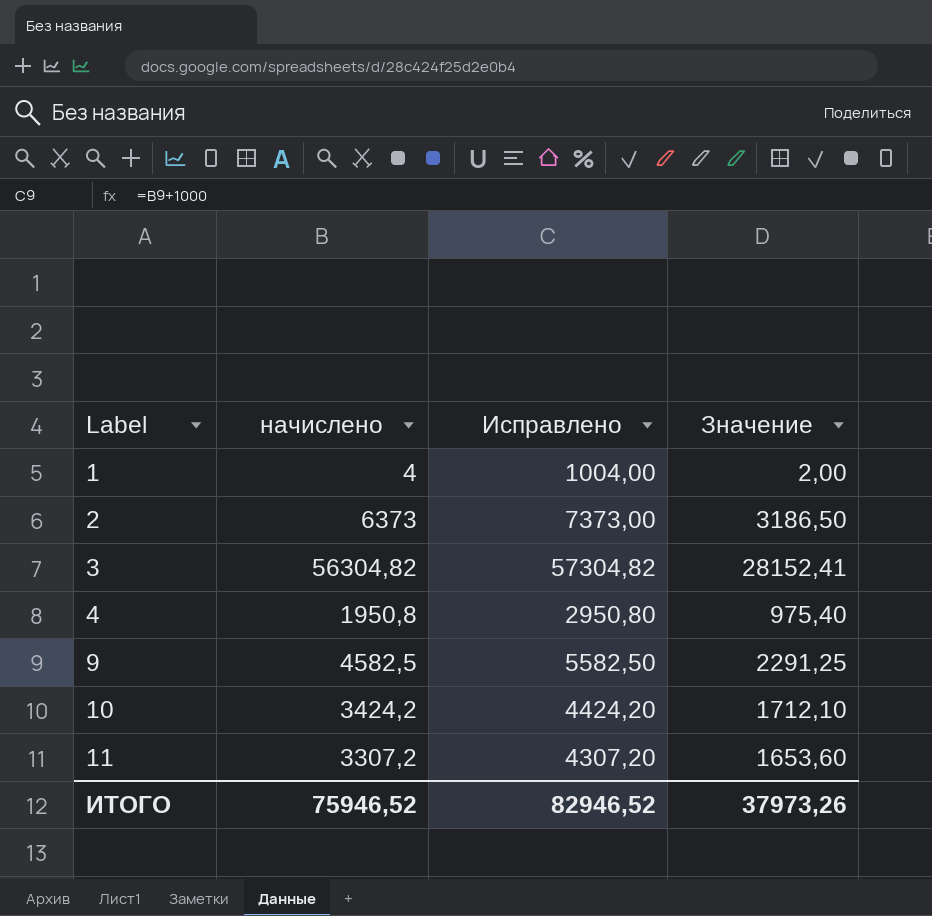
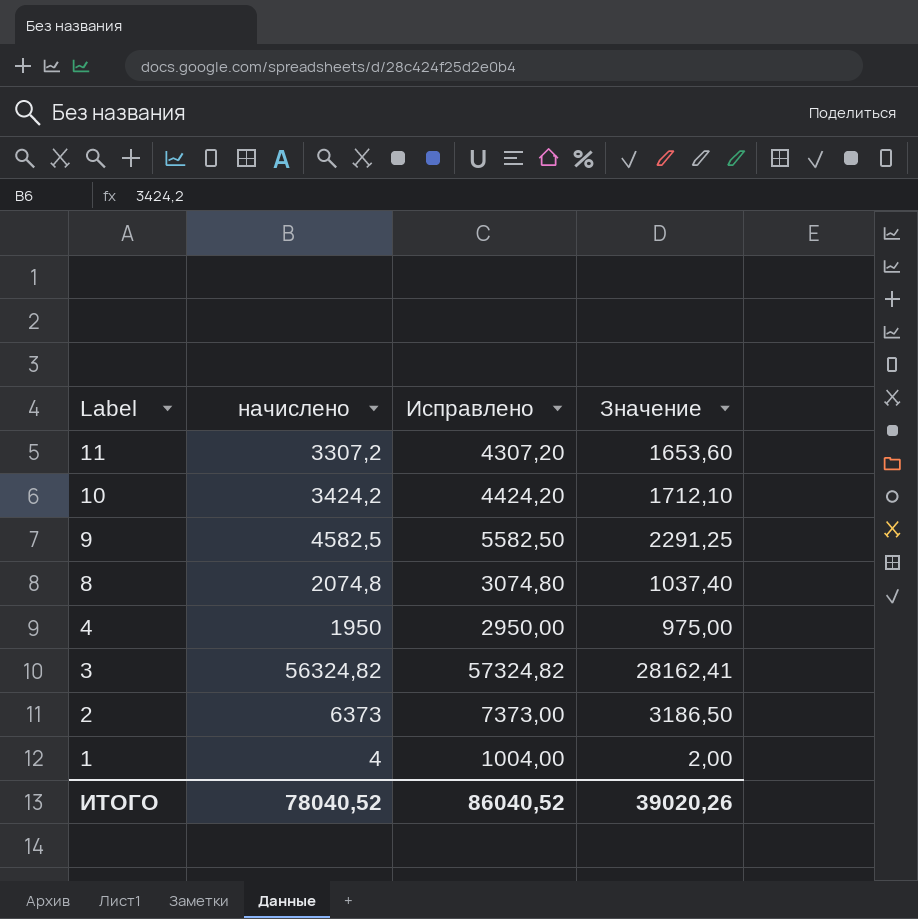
row order: Label ascending -> Label descending
row 8: none -> 2074,8 | 3074,80 | 1037,40
4 | начислено: 1950,8 -> 1950
4 | Исправлено: 2950,80 -> 2950,00
4 | Значение: 975,40 -> 975,00
3 | начислено: 56304,82 -> 56324,82
3 | Исправлено: 57304,82 -> 57324,82
3 | Значение: 28152,41 -> 28162,41
ИТОГО | начислено: 75946,52 -> 78040,52
ИТОГО | Исправлено: 82946,52 -> 86040,52
ИТОГО | Значение: 37973,26 -> 39020,26

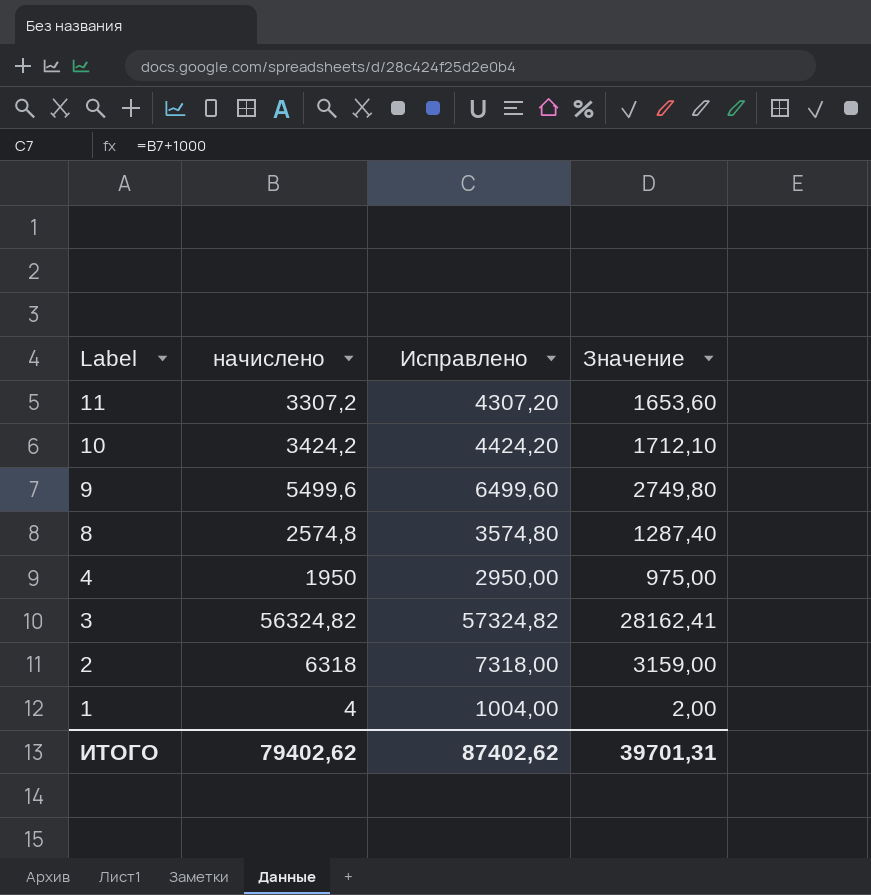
9 | начислено: 4582,5 -> 5499,6
9 | Исправлено: 5582,50 -> 6499,60
9 | Значение: 2291,25 -> 2749,80
8 | начислено: 2074,8 -> 2574,8
8 | Исправлено: 3074,80 -> 3574,80
8 | Значение: 1037,40 -> 1287,40
2 | начислено: 6373 -> 6318
2 | Исправлено: 7373,00 -> 7318,00
2 | Значение: 3186,50 -> 3159,00
ИТОГО | начислено: 78040,52 -> 79402,62
ИТОГО | Исправлено: 86040,52 -> 87402,62
ИТОГО | Значение: 39020,26 -> 39701,31

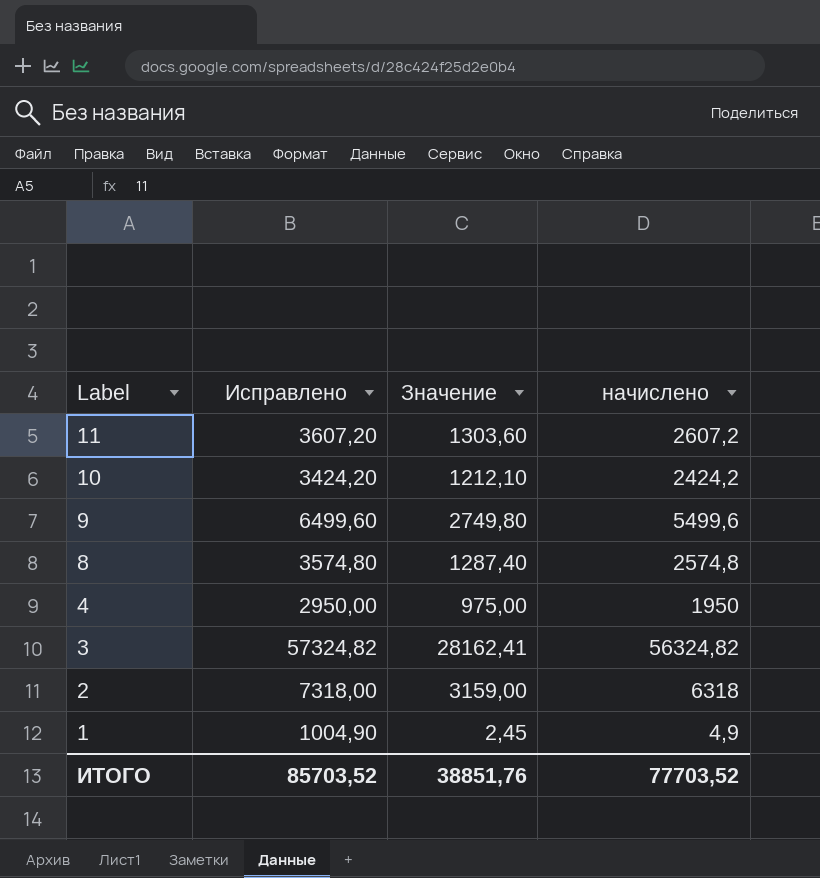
column начислено | position: 2 -> 4
11 | Исправлено: 4307,20 -> 3607,20
11 | Значение: 1653,60 -> 1303,60
11 | начислено: 3307,2 -> 2607,2
10 | Исправлено: 4424,20 -> 3424,20
10 | Значение: 1712,10 -> 1212,10
10 | начислено: 3424,2 -> 2424,2
1 | Исправлено: 1004,00 -> 1004,90
1 | Значение: 2,00 -> 2,45
1 | начислено: 4 -> 4,9
ИТОГО | Исправлено: 87402,62 -> 85703,52
ИТОГО | Значение: 39701,31 -> 38851,76
ИТОГО | начислено: 79402,62 -> 77703,52

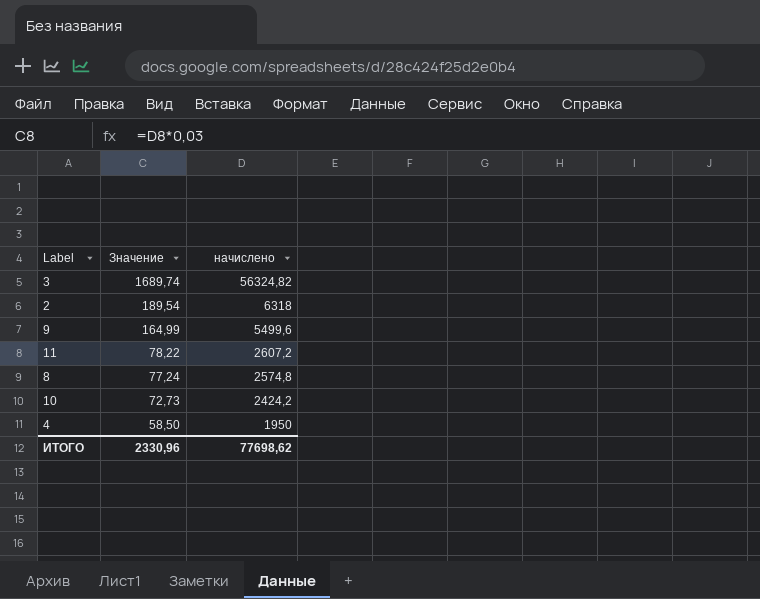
row order: Label descending -> Значение descending
column Исправлено | formula: [начислено] + 1000 -> none
column Значение | formula: [начислено] * 0,5 -> [начислено] * 0,03
row 1: 1004,90 | 2,45 | 4,9 -> none
ИТОГО | Значение: 38851,76 -> 2330,96
ИТОГО | начислено: 77703,52 -> 77698,62

